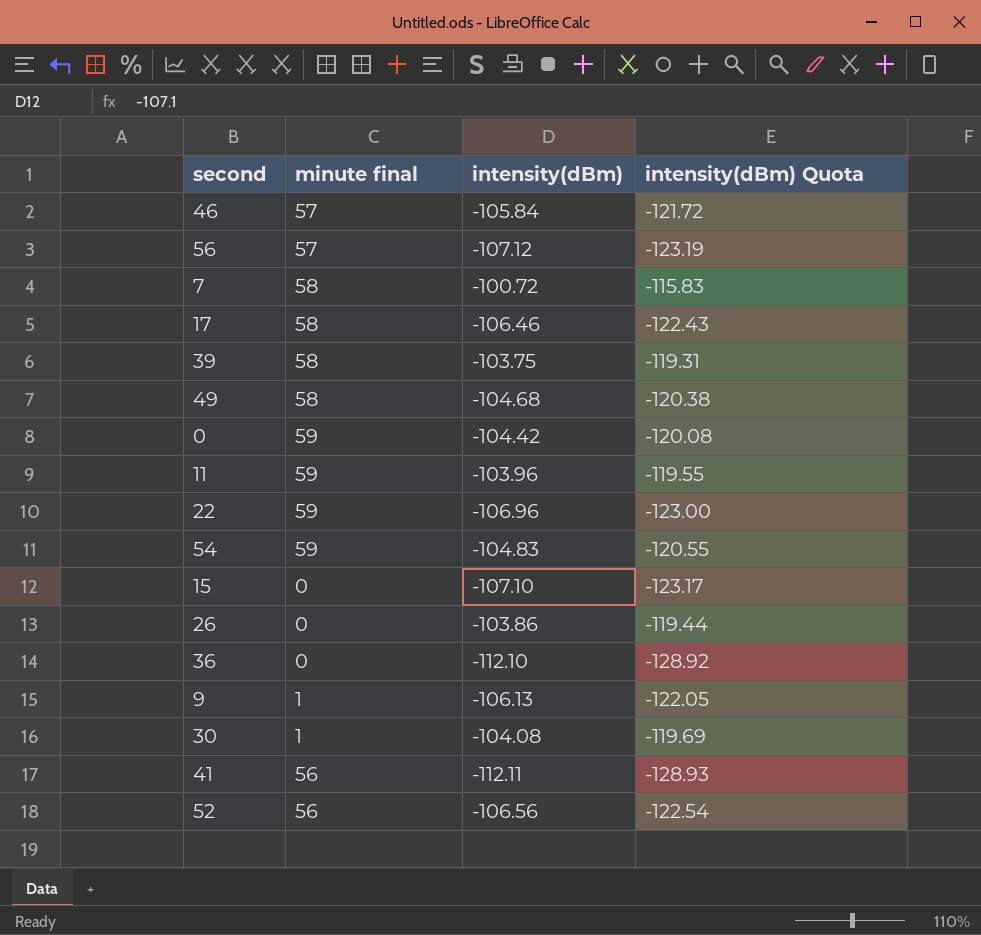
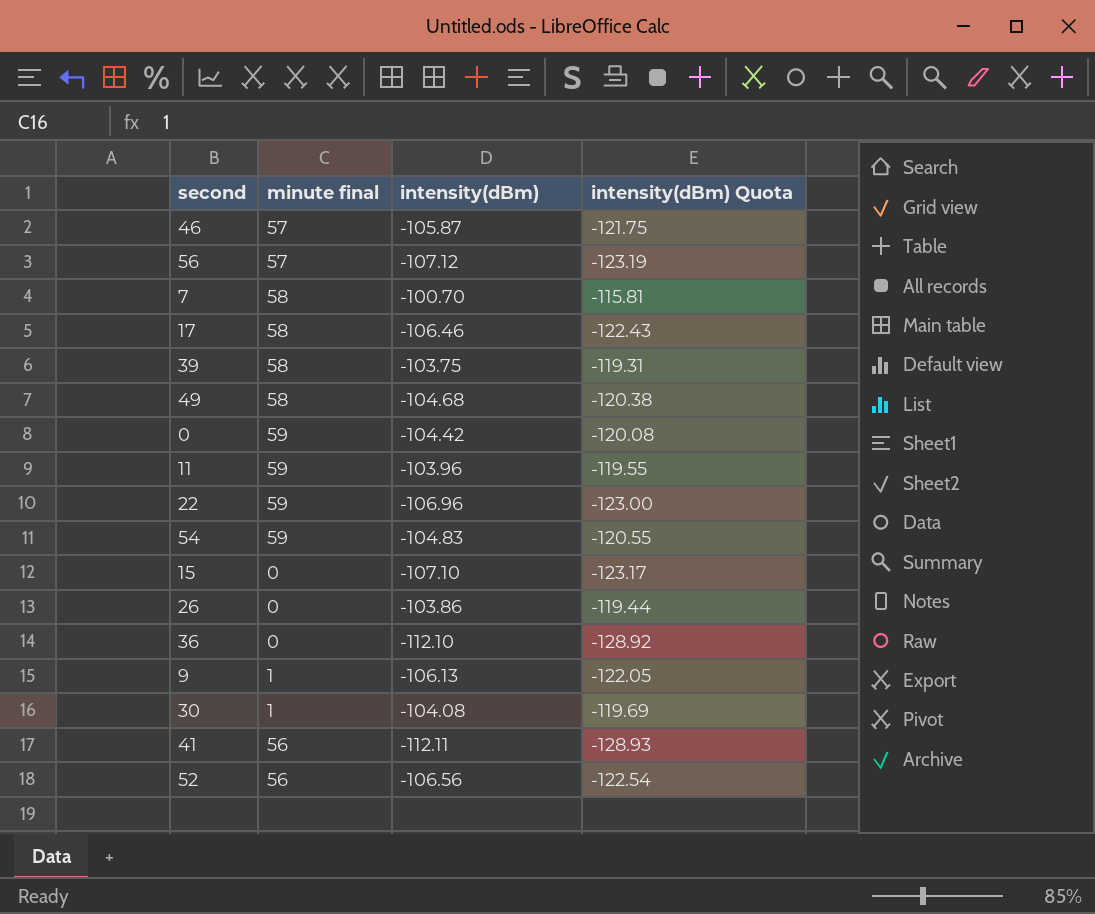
46 | intensity(dBm): -105.84 -> -105.87
46 | intensity(dBm) Quota: -121.72 -> -121.75
7 | intensity(dBm): -100.72 -> -100.70
7 | intensity(dBm) Quota: -115.83 -> -115.81

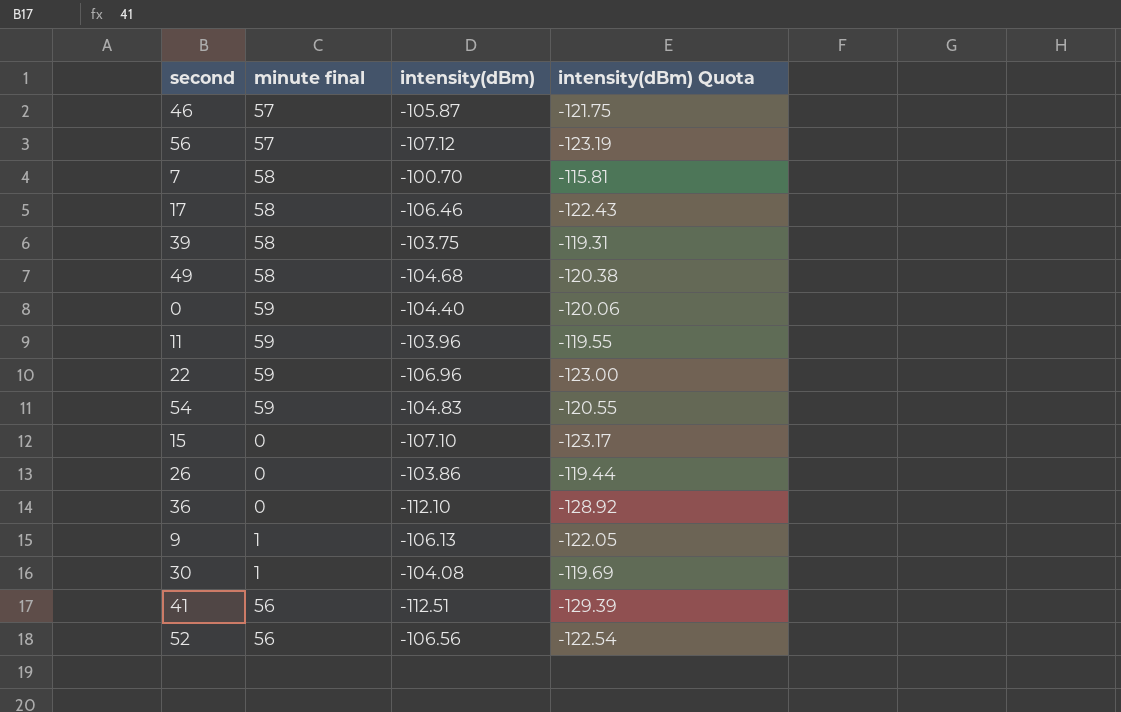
0 | intensity(dBm): -104.42 -> -104.40
0 | intensity(dBm) Quota: -120.08 -> -120.06
41 | intensity(dBm): -112.11 -> -112.51
41 | intensity(dBm) Quota: -128.93 -> -129.39

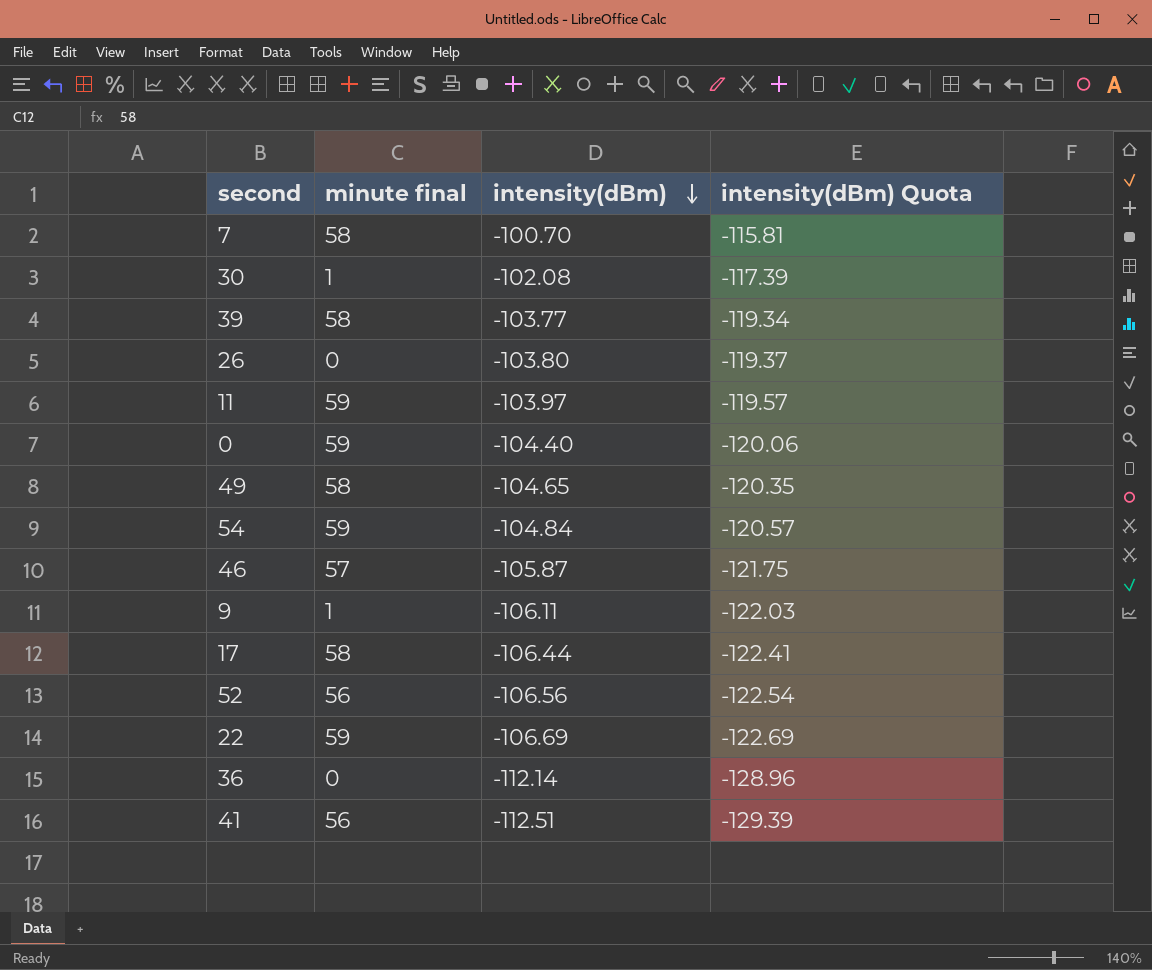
row order: none -> intensity(dBm) descending
row 56: 57 | -107.12 | -123.19 -> none
row 15: 0 | -107.10 | -123.17 -> none
30 | intensity(dBm): -104.08 -> -102.08
30 | intensity(dBm) Quota: -119.69 -> -117.39
39 | intensity(dBm): -103.75 -> -103.77
39 | intensity(dBm) Quota: -119.31 -> -119.34
26 | intensity(dBm): -103.86 -> -103.80
26 | intensity(dBm) Quota: -119.44 -> -119.37
11 | intensity(dBm): -103.96 -> -103.97
11 | intensity(dBm) Quota: -119.55 -> -119.57
49 | intensity(dBm): -104.68 -> -104.65
49 | intensity(dBm) Quota: -120.38 -> -120.35
54 | intensity(dBm): -104.83 -> -104.84
54 | intensity(dBm) Quota: -120.55 -> -120.57
9 | intensity(dBm): -106.13 -> -106.11
9 | intensity(dBm) Quota: -122.05 -> -122.03
17 | intensity(dBm): -106.46 -> -106.44
17 | intensity(dBm) Quota: -122.43 -> -122.41
22 | intensity(dBm): -106.96 -> -106.69
22 | intensity(dBm) Quota: -123.00 -> -122.69
36 | intensity(dBm): -112.10 -> -112.14
36 | intensity(dBm) Quota: -128.92 -> -128.96

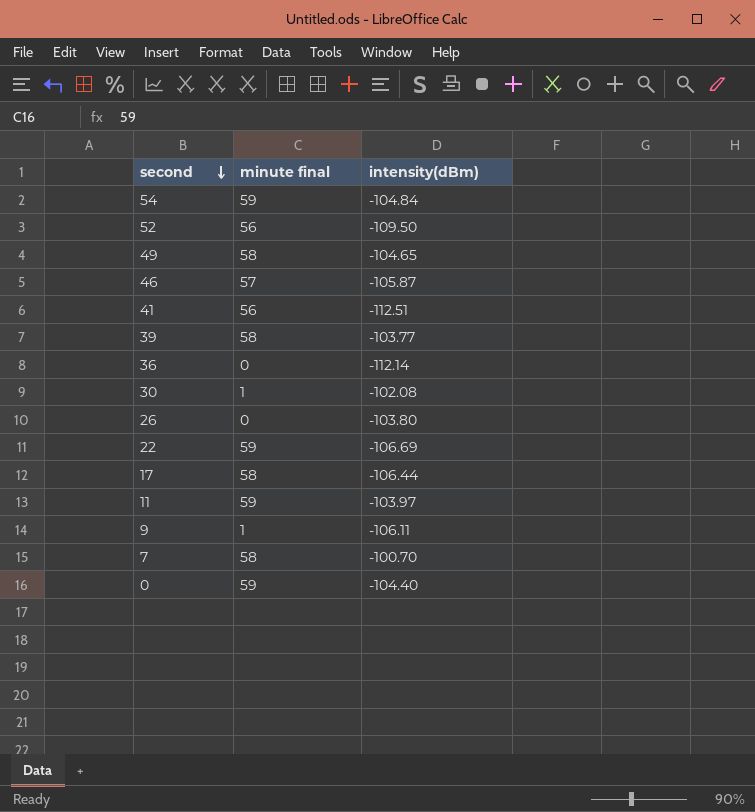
row order: intensity(dBm) descending -> second descending
column intensity(dBm) Quota | formula: [intensity(dBm)] * 1.15 -> none
52 | intensity(dBm): -106.56 -> -109.50

